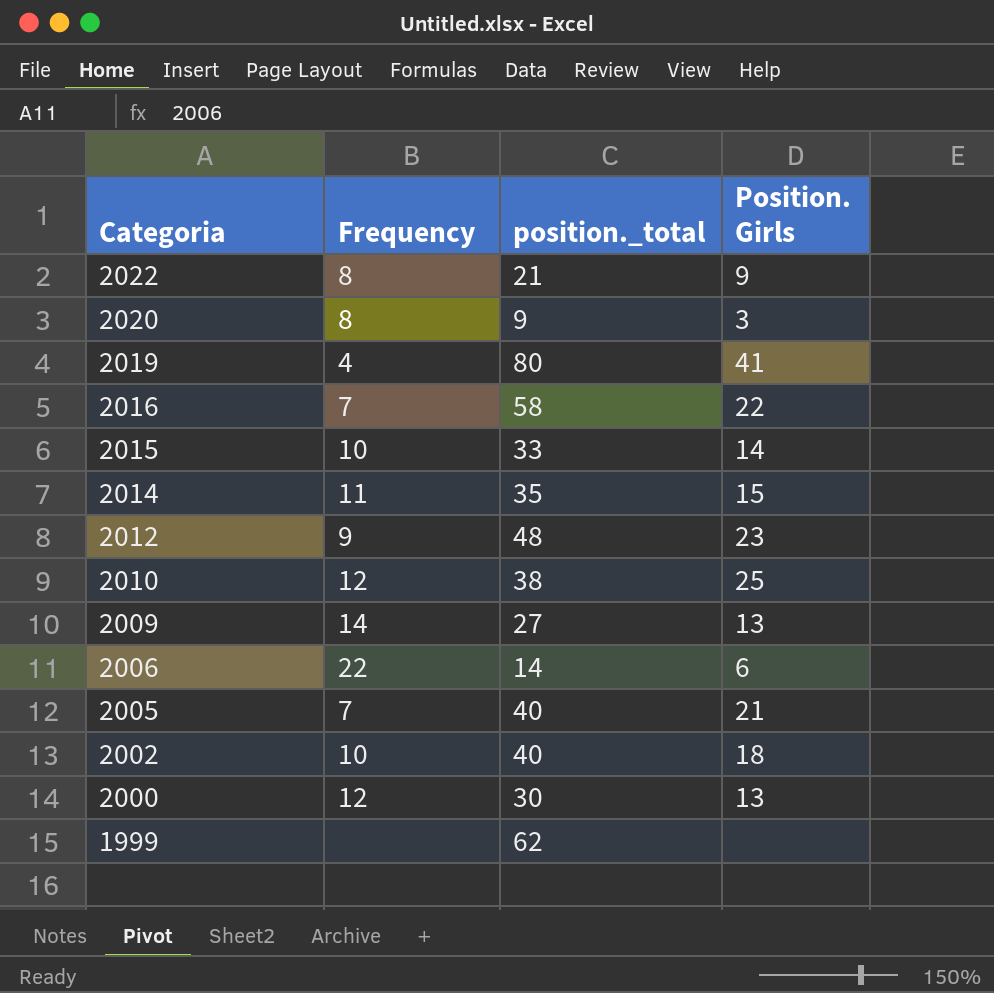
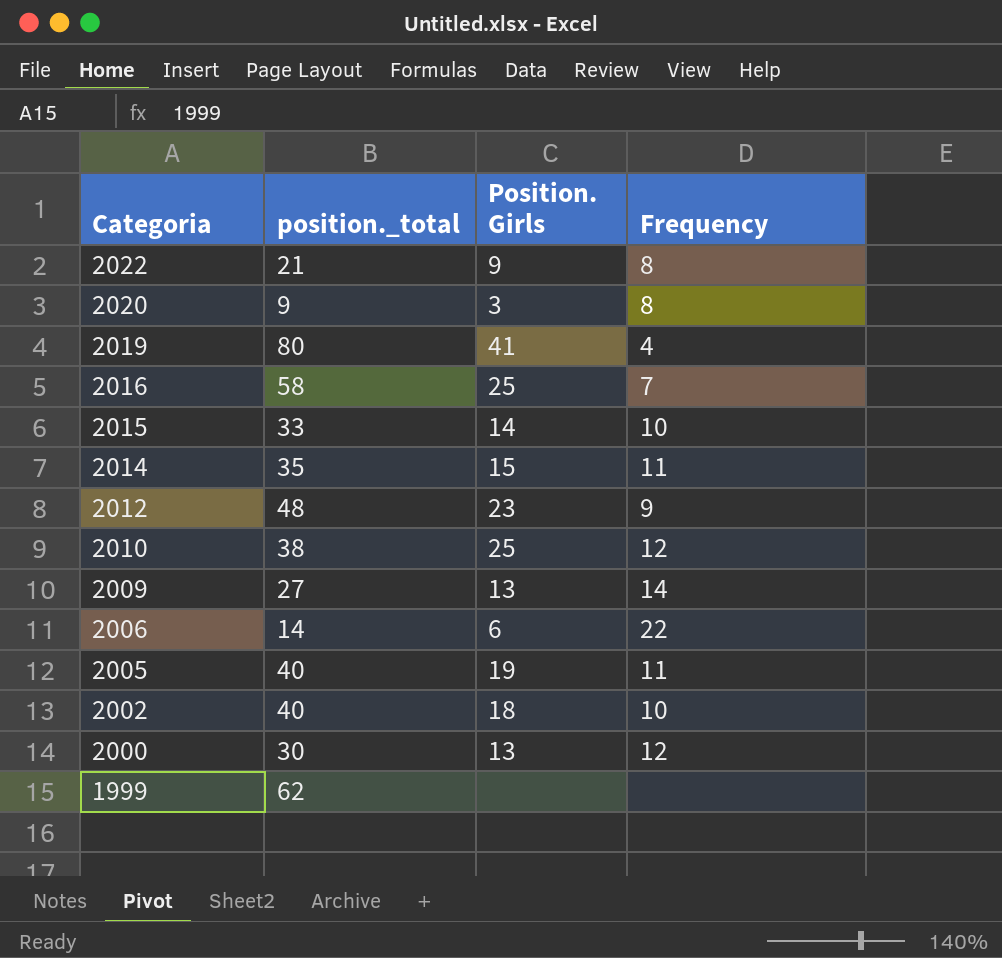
column Frequency | position: 2 -> 4
2016 | Position. Girls: 22 -> 25
2005 | Position. Girls: 21 -> 19
2005 | Frequency: 7 -> 11

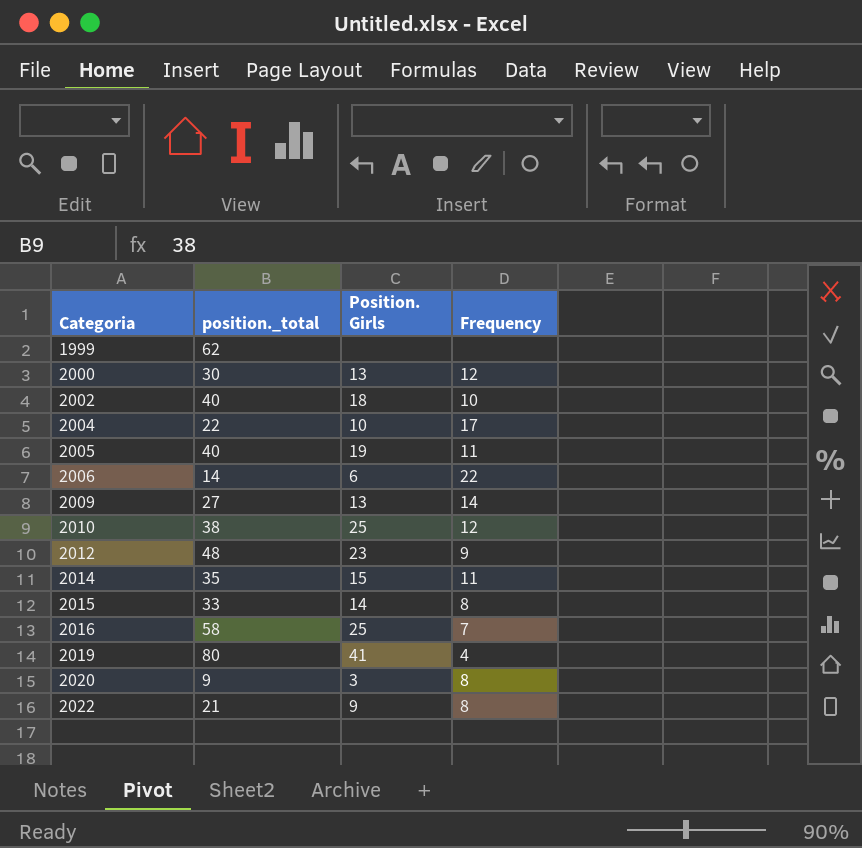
row order: Categoria descending -> Categoria ascending
row 2004: none -> 22 | 10 | 17
2015 | Frequency: 10 -> 8

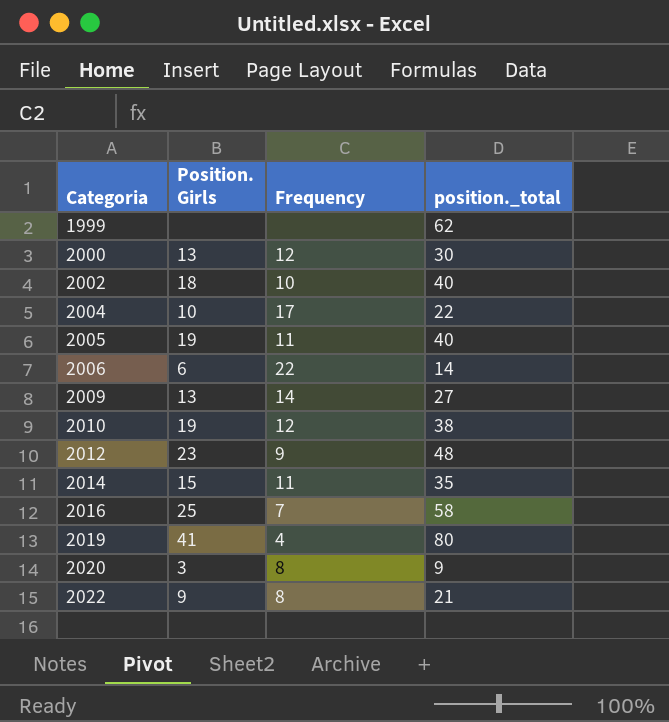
column position._total | position: 2 -> 4
row 2015: 33 | 14 | 8 -> none
2010 | Position. Girls: 25 -> 19

